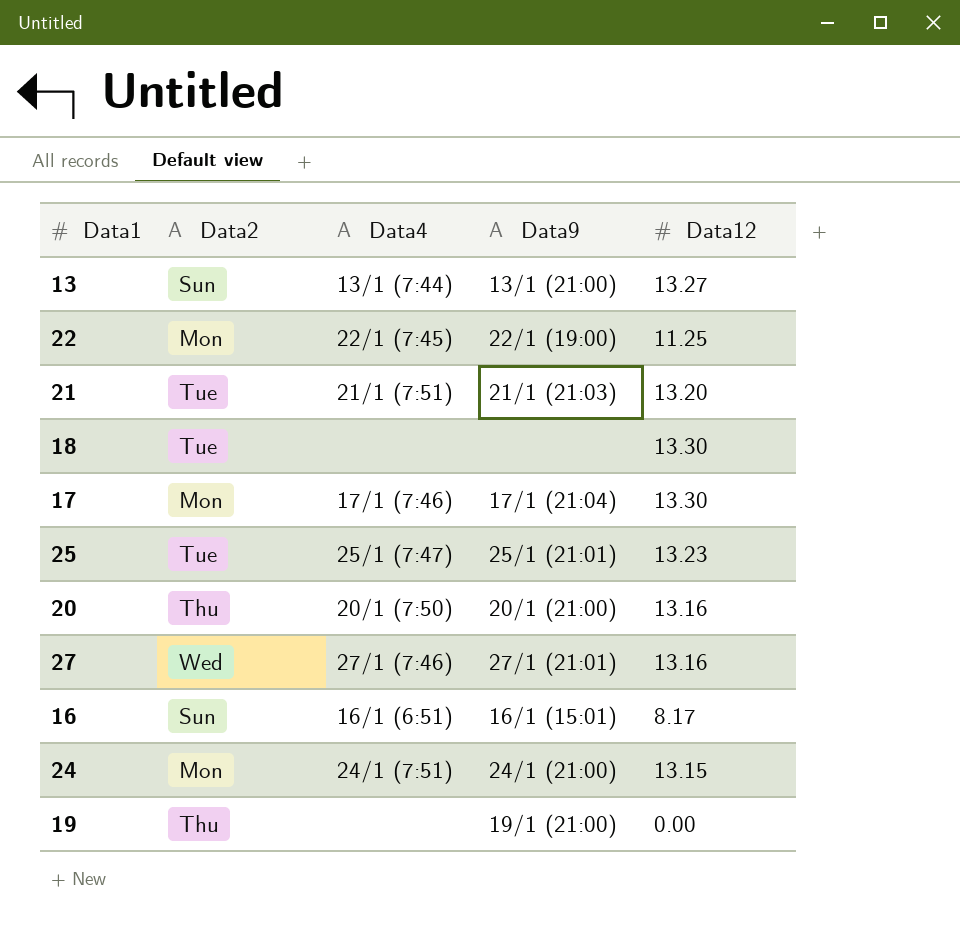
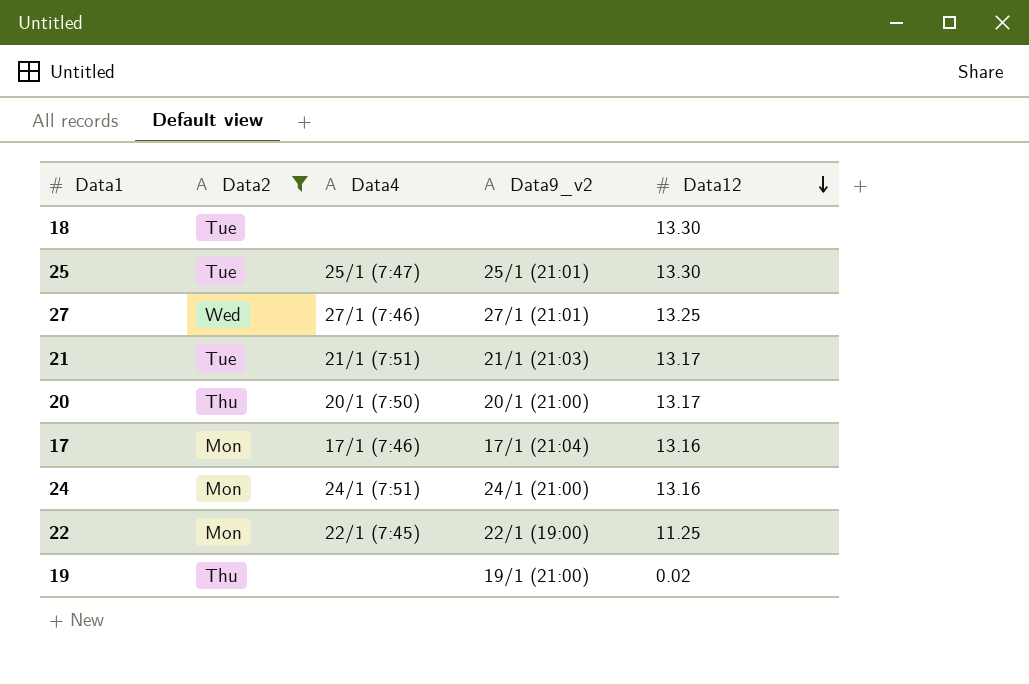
filter: none -> Data2 != Sun
row order: none -> Data12 descending
column name: Data9 -> Data9_v2
25 | Data12: 13.23 -> 13.30
27 | Data12: 13.16 -> 13.25
21 | Data12: 13.20 -> 13.17
20 | Data12: 13.16 -> 13.17
17 | Data12: 13.30 -> 13.16
24 | Data12: 13.15 -> 13.16
19 | Data12: 0.00 -> 0.02

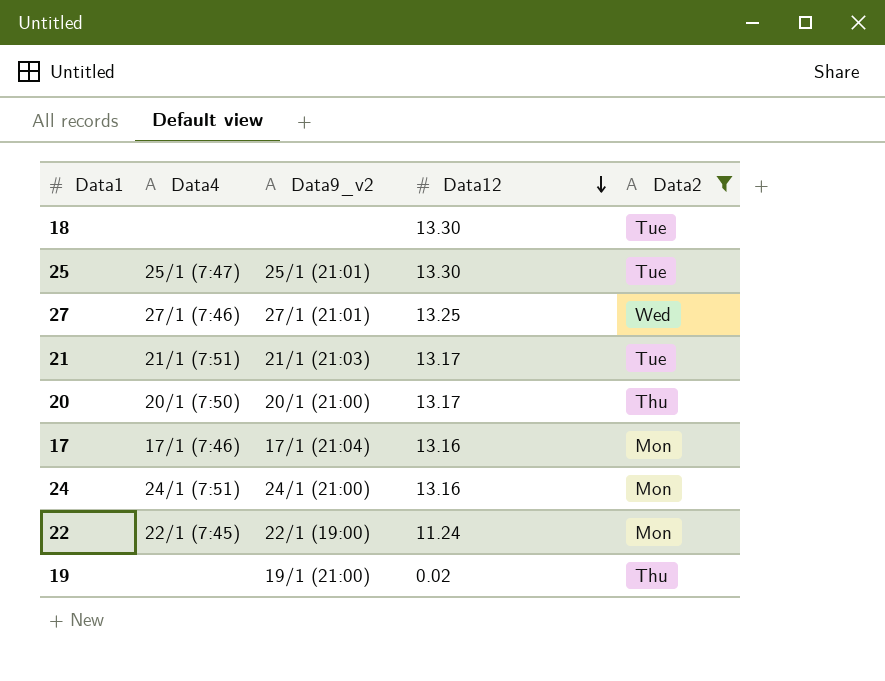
column Data2 | position: 2 -> 5
22 | Data12: 11.25 -> 11.24

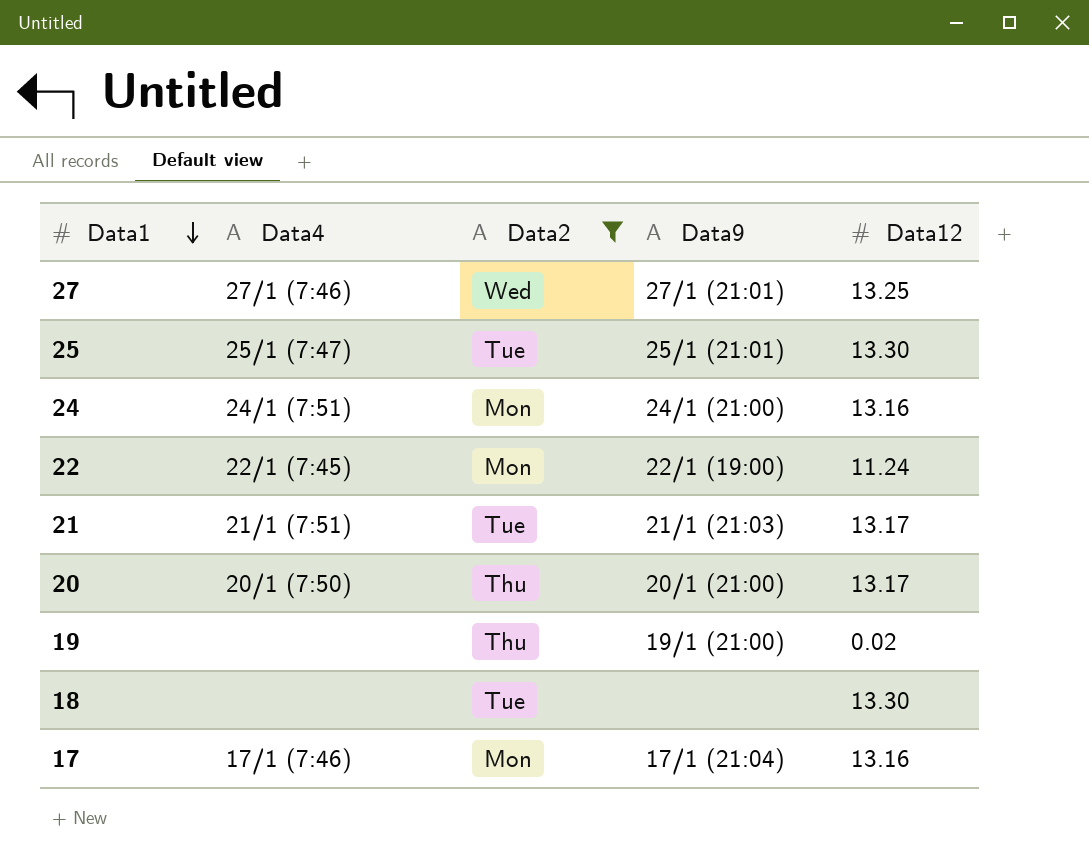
row order: Data12 descending -> Data1 descending
column Data2 | position: 5 -> 3
column name: Data9_v2 -> Data9

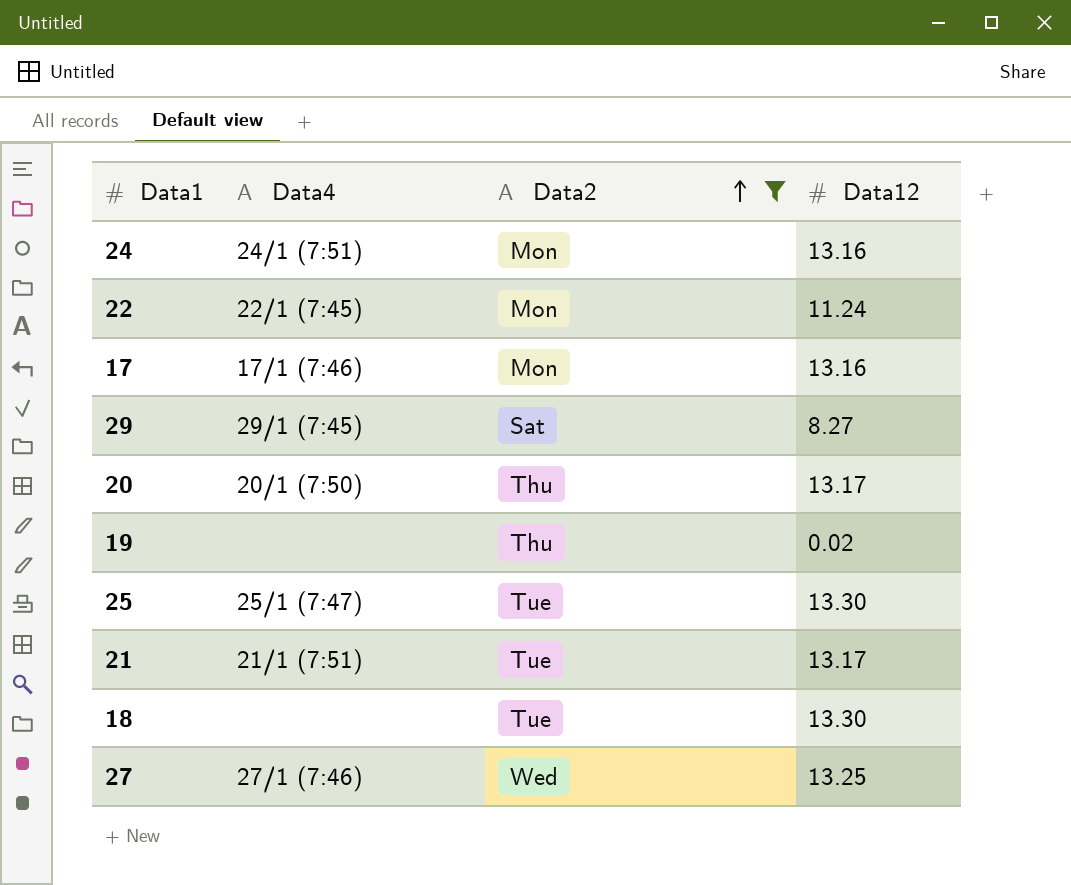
row order: Data1 descending -> Data2 ascending
column Data9 | position: 4 -> none
row 29: none -> 29/1 (7:45) | Sat | 8.27

